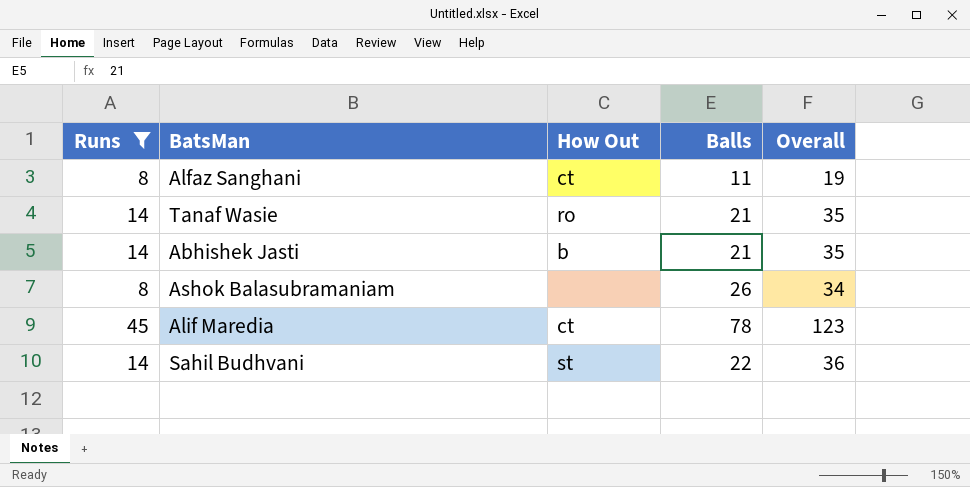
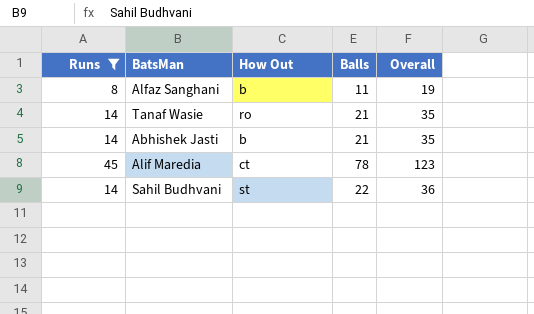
row Ashok Balasubramaniam: 8 | none | 26 | 34 -> none
Alfaz Sanghani | How Out: ct -> b

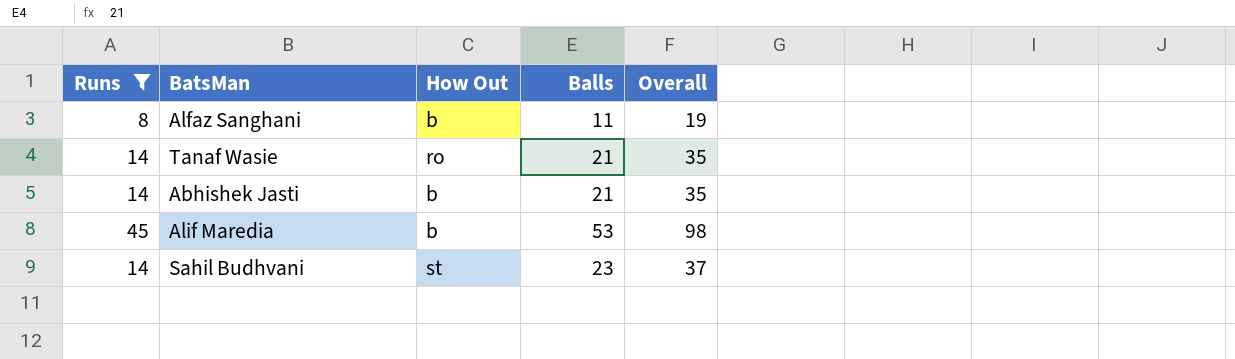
Alif Maredia | How Out: ct -> b
Alif Maredia | Balls: 78 -> 53
Alif Maredia | Overall: 123 -> 98
Sahil Budhvani | Balls: 22 -> 23
Sahil Budhvani | Overall: 36 -> 37

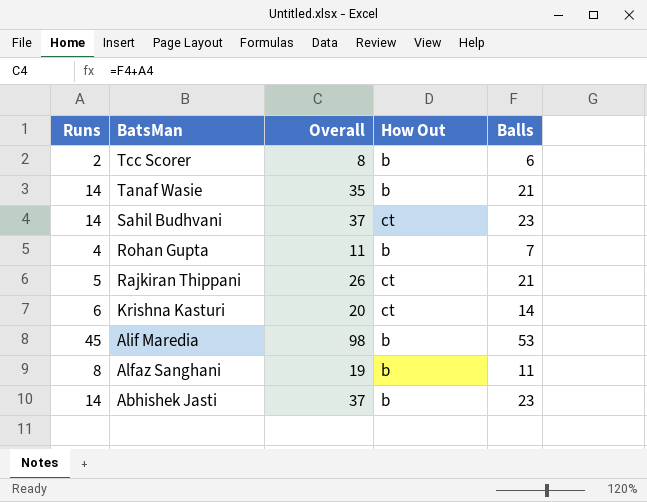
filter: Runs >= 8 -> none
row order: none -> BatsMan descending
column Overall | position: 5 -> 3
Tanaf Wasie | How Out: ro -> b
Sahil Budhvani | How Out: st -> ct
Abhishek Jasti | Overall: 35 -> 37
Abhishek Jasti | Balls: 21 -> 23

